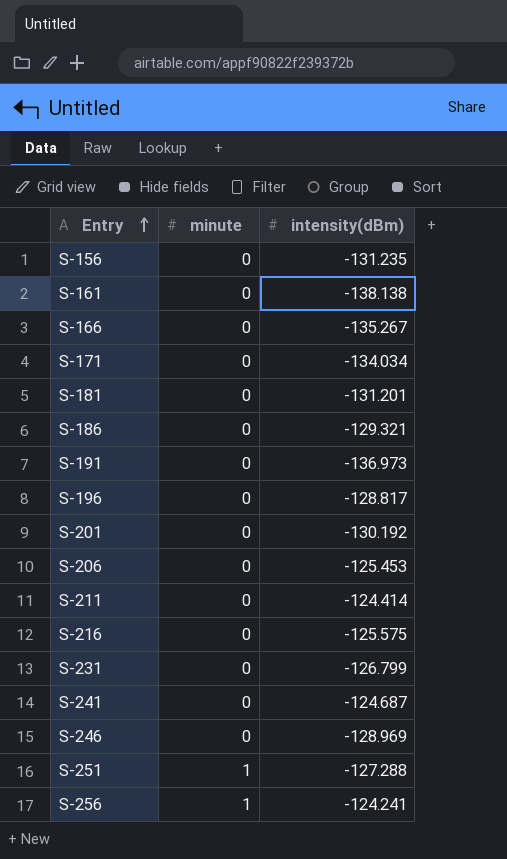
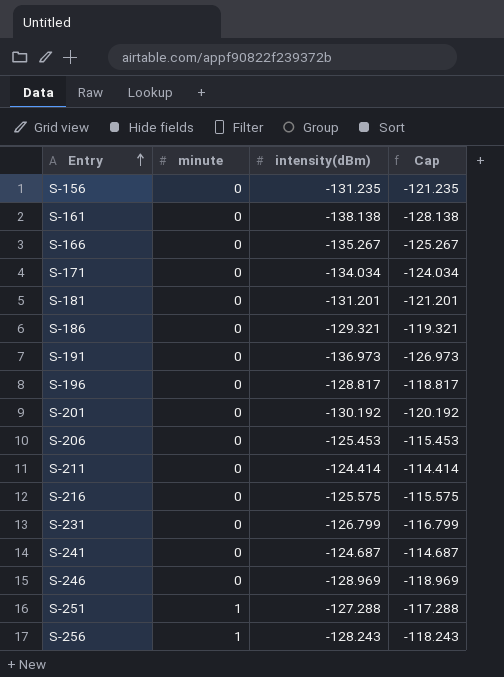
column Cap | formula: none -> [intensity(dBm)] + 10
S-256 | intensity(dBm): -124.241 -> -128.243

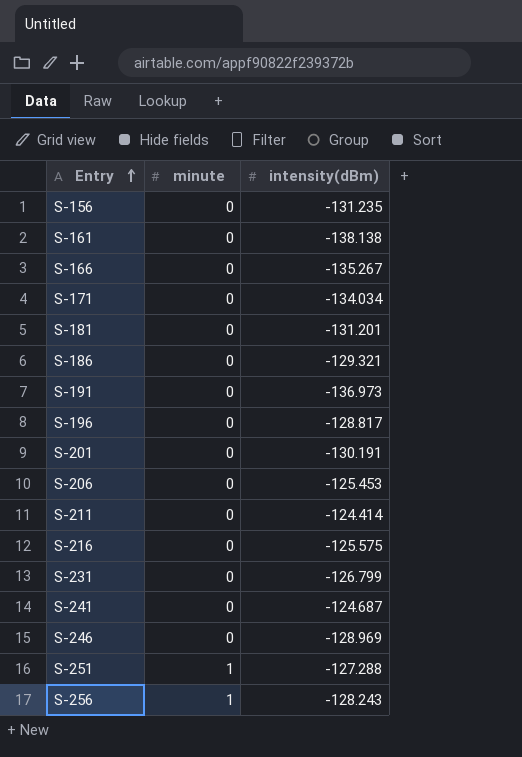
column Cap | formula: [intensity(dBm)] + 10 -> none
S-201 | intensity(dBm): -130.192 -> -130.191

